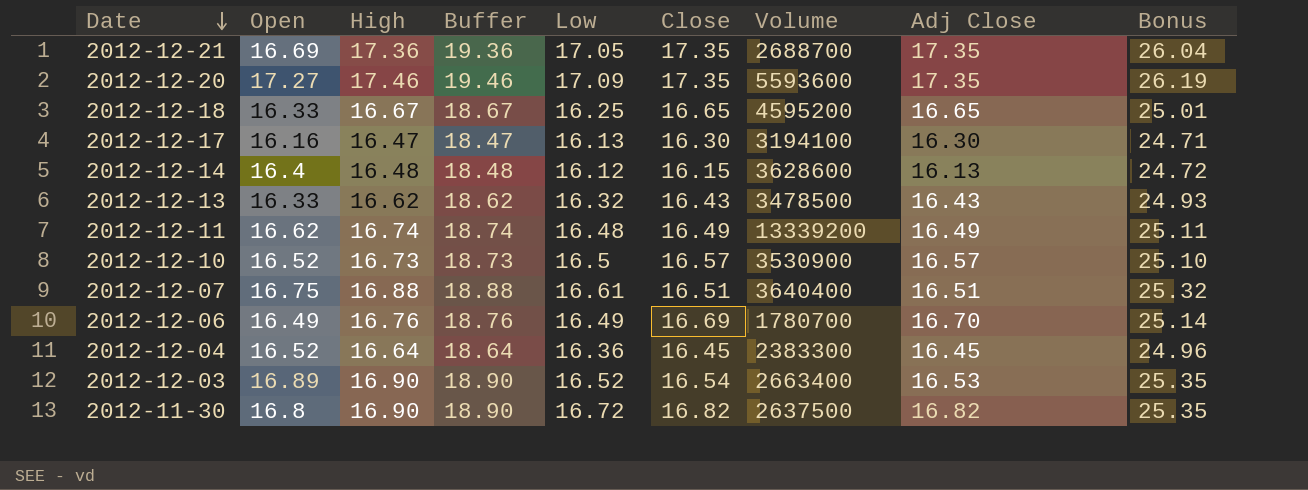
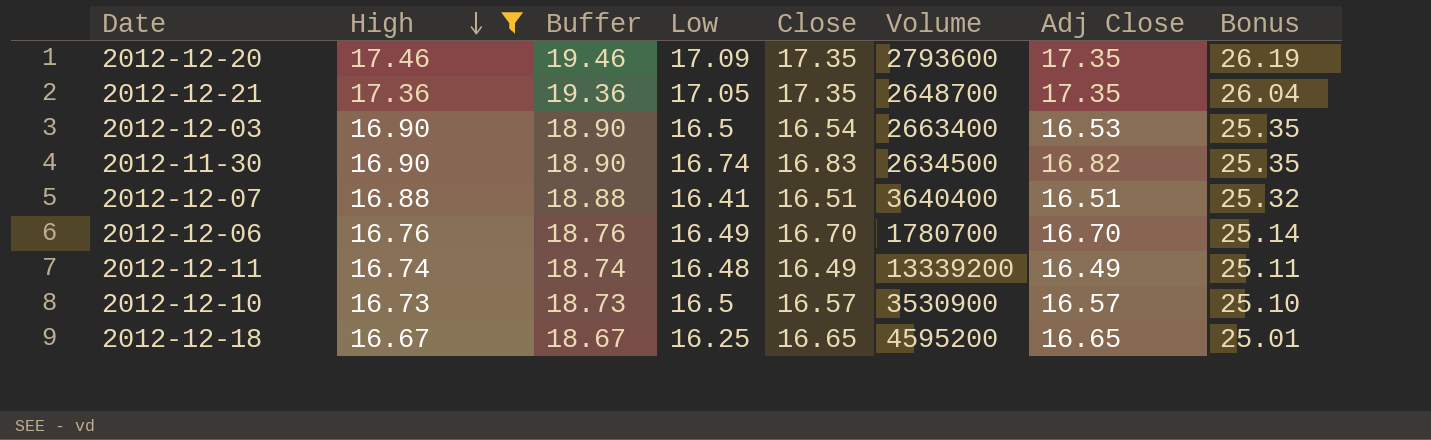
filter: none -> High >= 16.67
row order: Date descending -> High descending
column Open | position: 2 -> none
2012-12-20 | Volume: 5593600 -> 2793600
2012-12-21 | Volume: 2688700 -> 2648700
2012-12-03 | Low: 16.52 -> 16.5
2012-11-30 | Low: 16.72 -> 16.74
2012-11-30 | Close: 16.82 -> 16.83
2012-11-30 | Volume: 2637500 -> 2634500
2012-12-07 | Low: 16.61 -> 16.41
2012-12-06 | Close: 16.69 -> 16.70

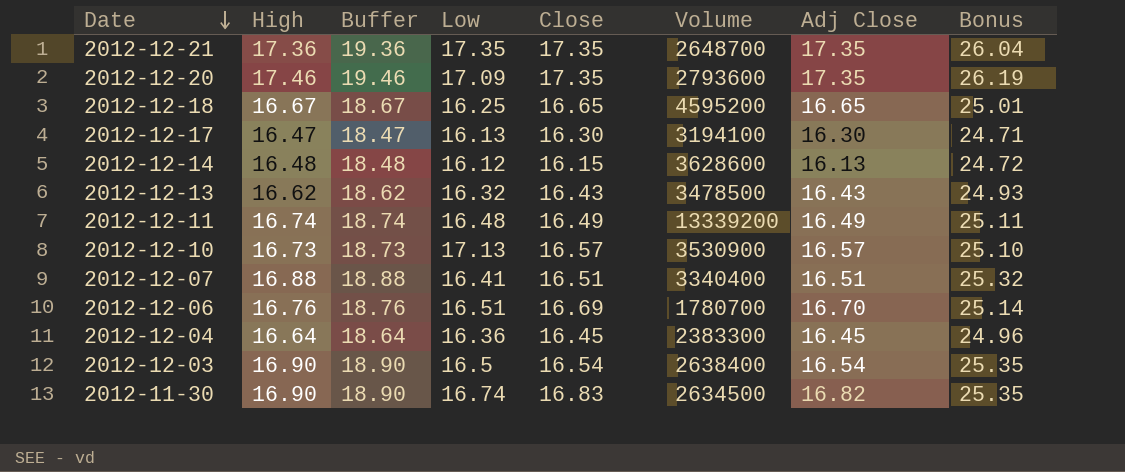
filter: High >= 16.67 -> none
row order: High descending -> Date descending
2012-12-21 | Low: 17.05 -> 17.35
2012-12-10 | Low: 16.5 -> 17.13
2012-12-07 | Volume: 3640400 -> 3340400
2012-12-06 | Low: 16.49 -> 16.51
2012-12-06 | Close: 16.70 -> 16.69
2012-12-03 | Volume: 2663400 -> 2638400
2012-12-03 | Adj Close: 16.53 -> 16.54

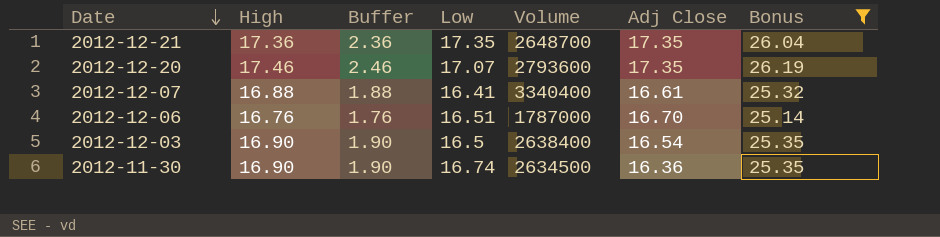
filter: none -> Bonus >= 25.14
column Close | position: 5 -> none
column Buffer | formula: [High] + 2 -> [High] - 15
2012-12-20 | Low: 17.09 -> 17.07
2012-12-07 | Adj Close: 16.51 -> 16.61
2012-12-06 | Volume: 1780700 -> 1787000
2012-11-30 | Adj Close: 16.82 -> 16.36

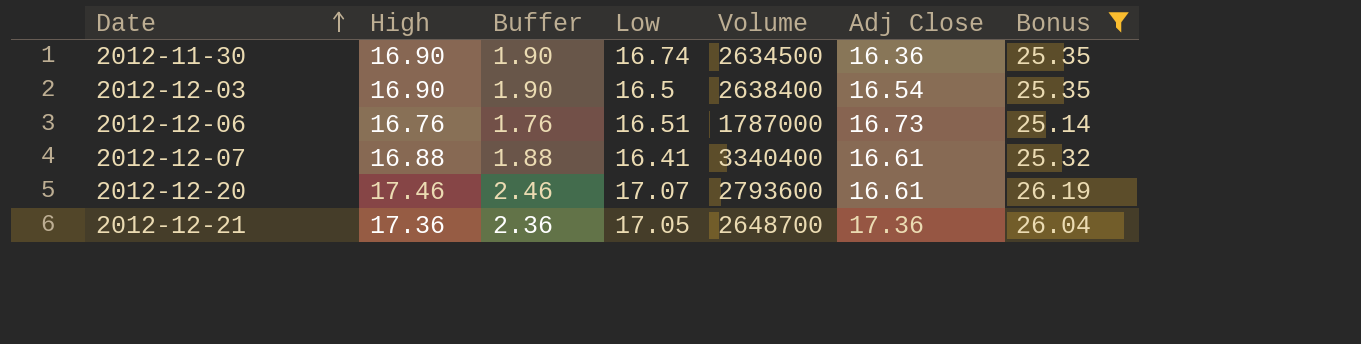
row order: Date descending -> Date ascending
2012-12-06 | Adj Close: 16.70 -> 16.73
2012-12-20 | Adj Close: 17.35 -> 16.61
2012-12-21 | Low: 17.35 -> 17.05
2012-12-21 | Adj Close: 17.35 -> 17.36

